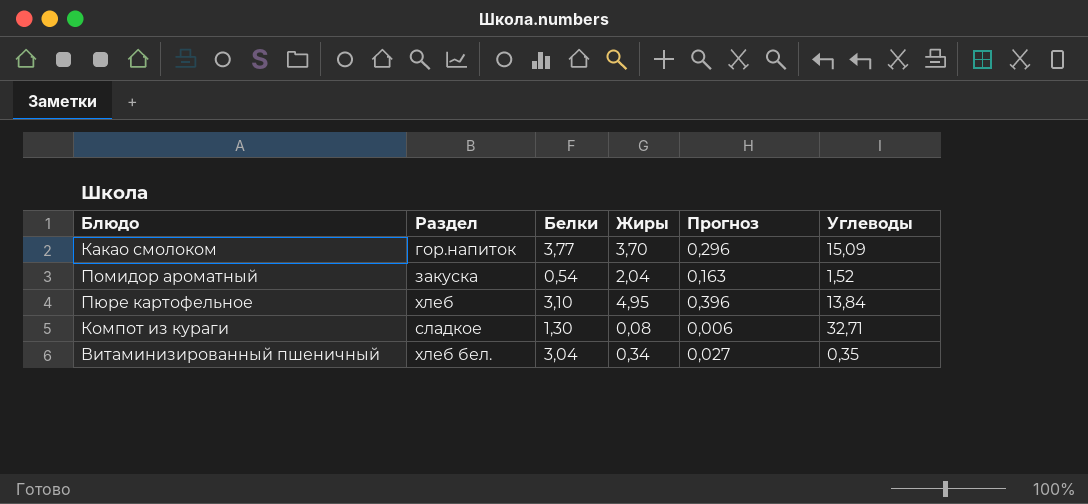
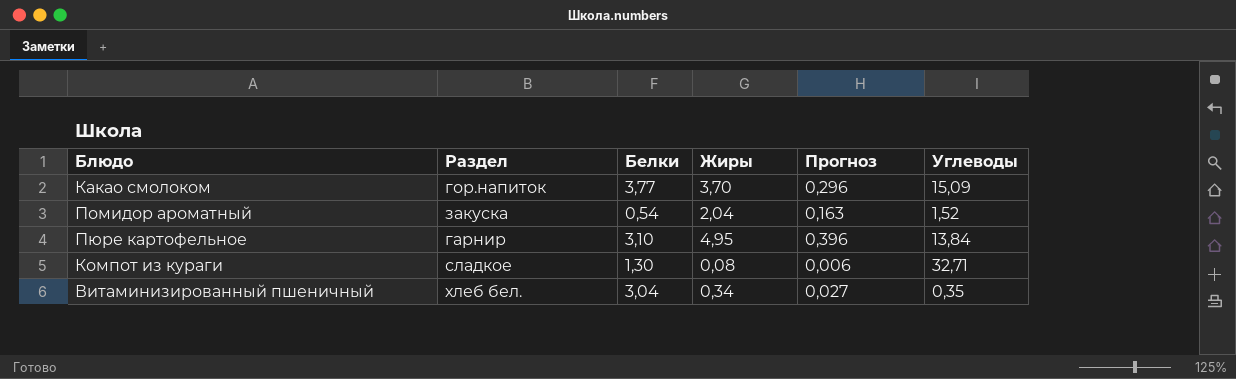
Пюре картофельное | Раздел: хлеб -> гарнир

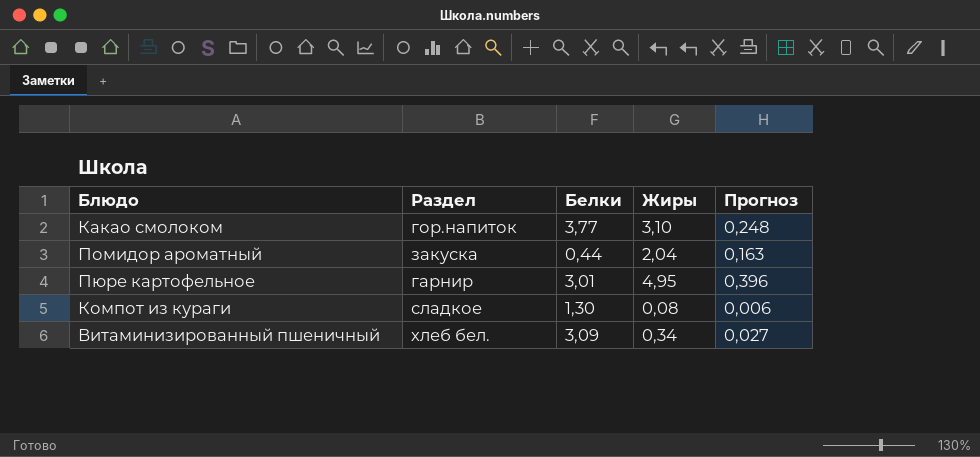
column Углеводы | position: 6 -> none
Какао смолоком | Жиры: 3,70 -> 3,10
Какао смолоком | Прогноз: 0,296 -> 0,248
Помидор ароматный | Белки: 0,54 -> 0,44
Пюре картофельное | Белки: 3,10 -> 3,01
Витаминизированный пшеничный | Белки: 3,04 -> 3,09

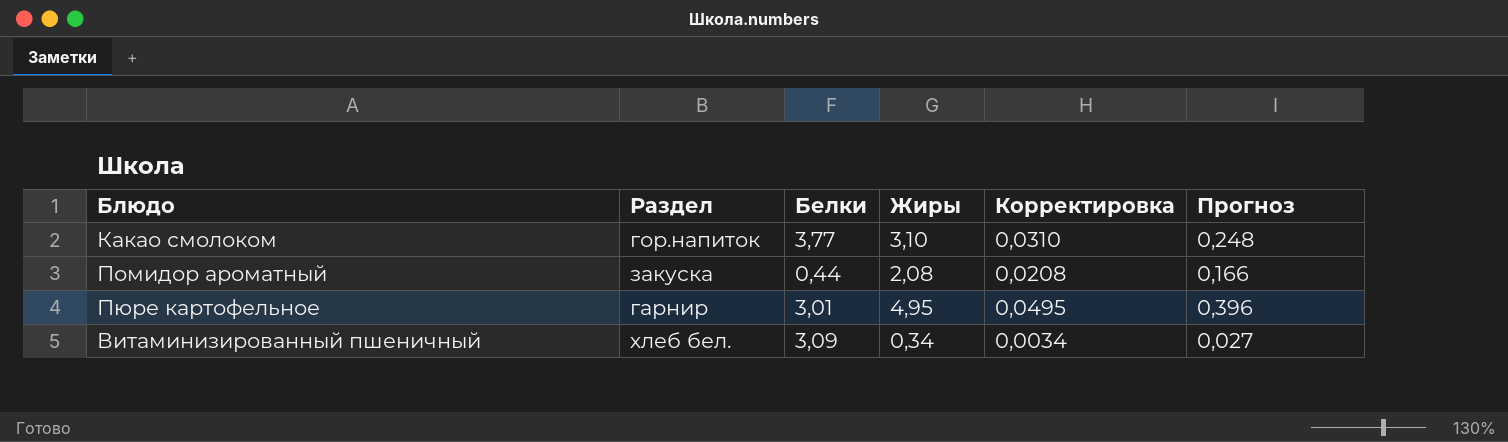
column Корректировка | formula: none -> [Жиры] * 0,01
row Компот из кураги: сладкое | 1,30 | 0,08 | 0,006 -> none
Помидор ароматный | Жиры: 2,04 -> 2,08
Помидор ароматный | Прогноз: 0,163 -> 0,166

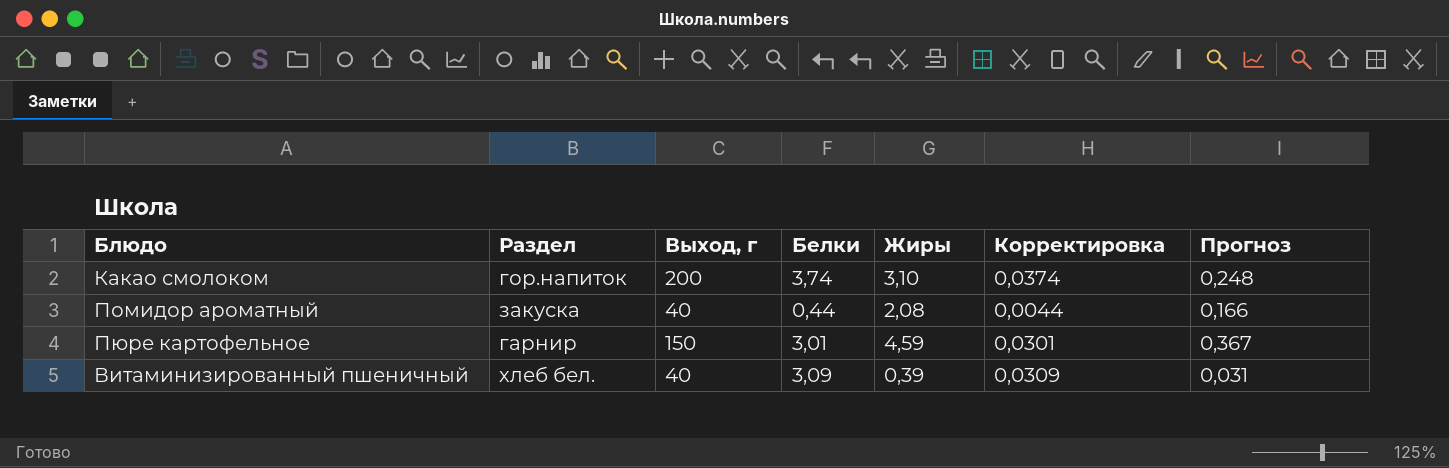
column Выход, г | position: none -> 3
column Корректировка | formula: [Жиры] * 0,01 -> [Белки] * 0,01
Какао смолоком | Белки: 3,77 -> 3,74
Пюре картофельное | Жиры: 4,95 -> 4,59
Пюре картофельное | Прогноз: 0,396 -> 0,367
Витаминизированный пшеничный | Жиры: 0,34 -> 0,39
Витаминизированный пшеничный | Прогноз: 0,027 -> 0,031

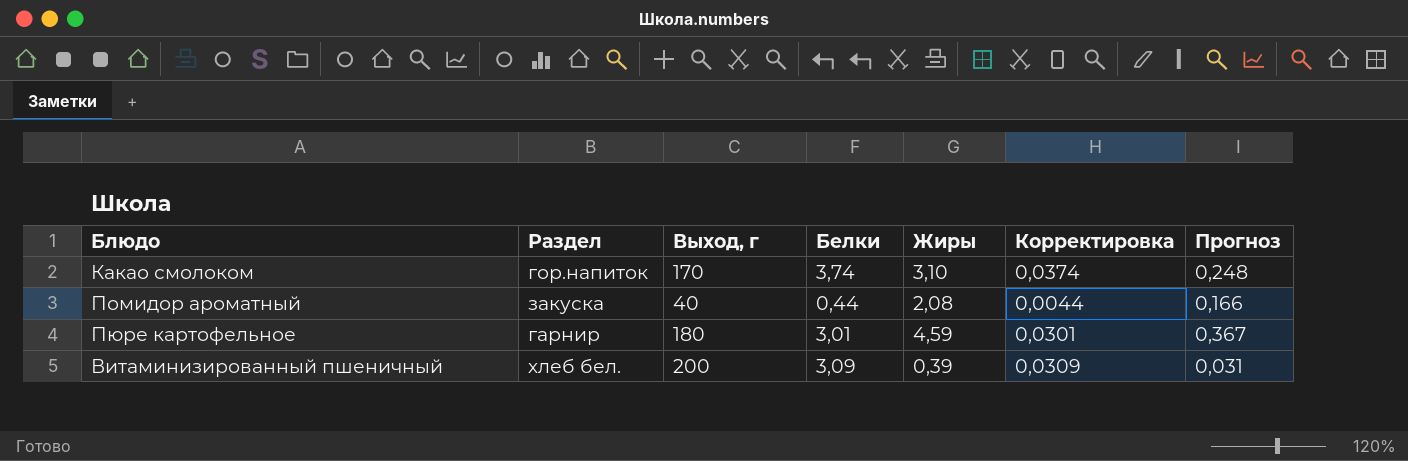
Какао смолоком | Выход, г: 200 -> 170
Пюре картофельное | Выход, г: 150 -> 180
Витаминизированный пшеничный | Выход, г: 40 -> 200

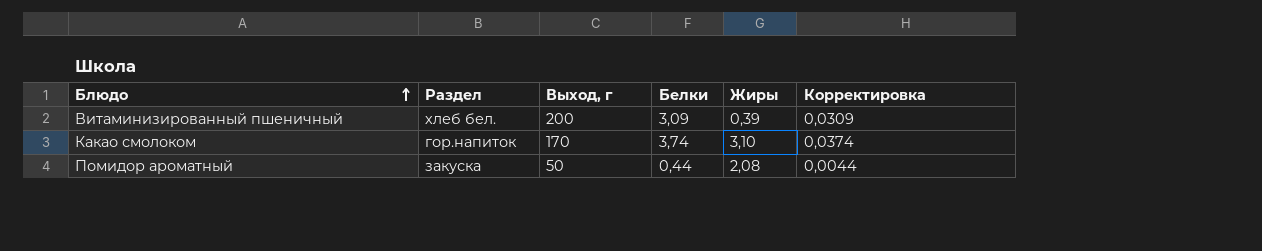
row order: none -> Блюдо ascending
column Прогноз | formula: [Жиры] * 0,08 -> none
row Пюре картофельное: гарнир | 180 | 3,01 | 4,59 | 0,0301 | 0,367 -> none
Помидор ароматный | Выход, г: 40 -> 50

